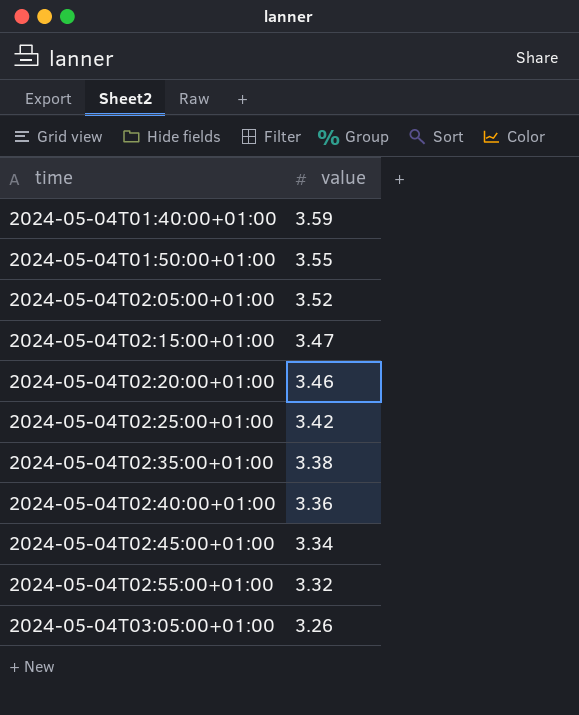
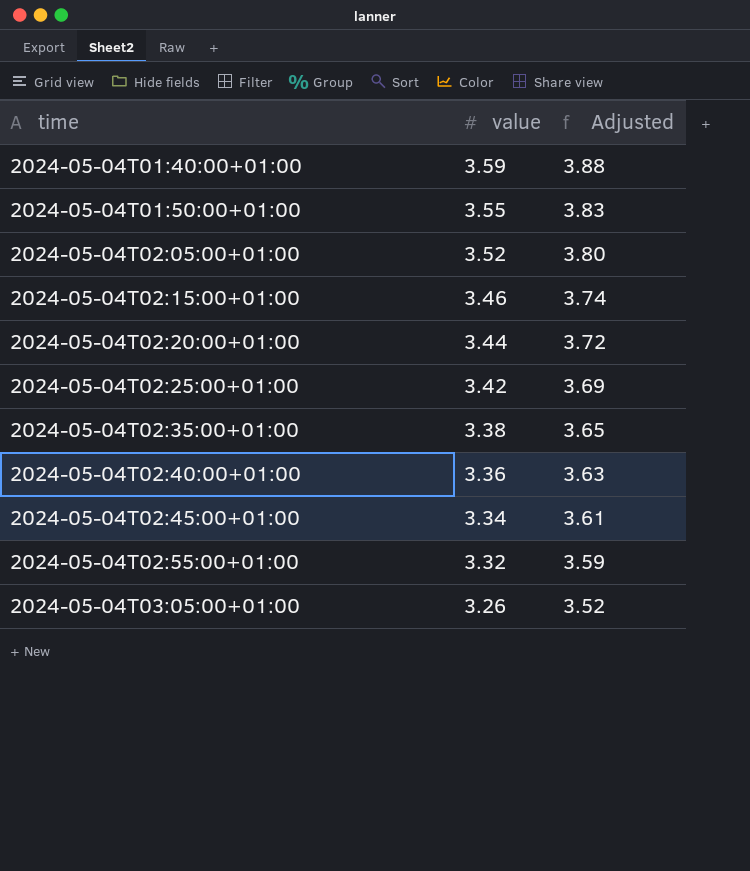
column Adjusted | formula: none -> [value] * 1.08
2024-05-04T02:15:00+01:00 | value: 3.47 -> 3.46
2024-05-04T02:20:00+01:00 | value: 3.46 -> 3.44

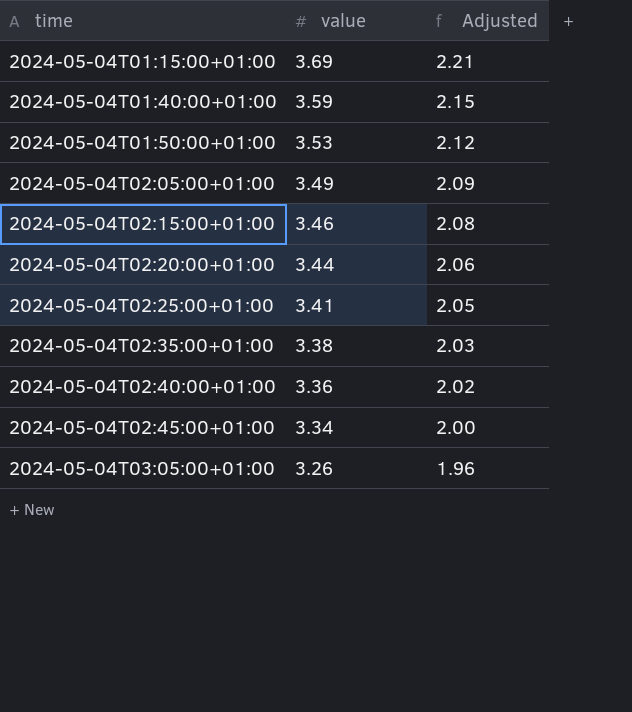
column Adjusted | formula: [value] * 1.08 -> [value] * 0.6
row 2024-05-04T02:55:00+01:00: 3.32 | 3.59 -> none
row 2024-05-04T01:15:00+01:00: none -> 3.69 | 2.21
2024-05-04T01:50:00+01:00 | value: 3.55 -> 3.53
2024-05-04T02:05:00+01:00 | value: 3.52 -> 3.49
2024-05-04T02:25:00+01:00 | value: 3.42 -> 3.41

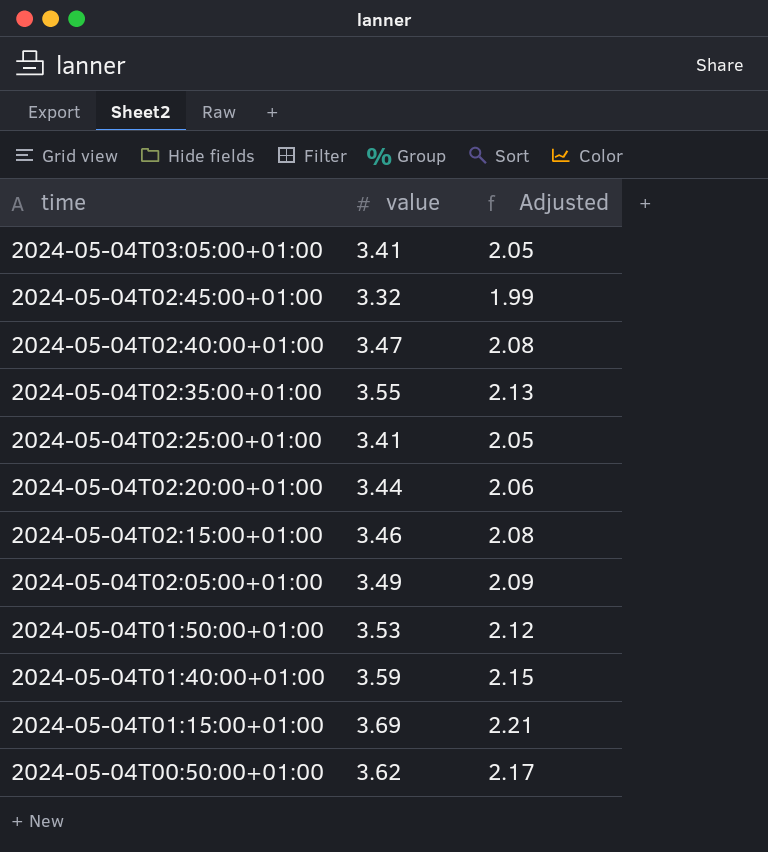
row order: time ascending -> time descending
2024-05-04T03:05:00+01:00 | value: 3.26 -> 3.41
2024-05-04T03:05:00+01:00 | Adjusted: 1.96 -> 2.05
2024-05-04T02:45:00+01:00 | value: 3.34 -> 3.32
2024-05-04T02:45:00+01:00 | Adjusted: 2.00 -> 1.99
2024-05-04T02:40:00+01:00 | value: 3.36 -> 3.47
2024-05-04T02:40:00+01:00 | Adjusted: 2.02 -> 2.08
2024-05-04T02:35:00+01:00 | value: 3.38 -> 3.55
2024-05-04T02:35:00+01:00 | Adjusted: 2.03 -> 2.13
row 2024-05-04T00:50:00+01:00: none -> 3.62 | 2.17

